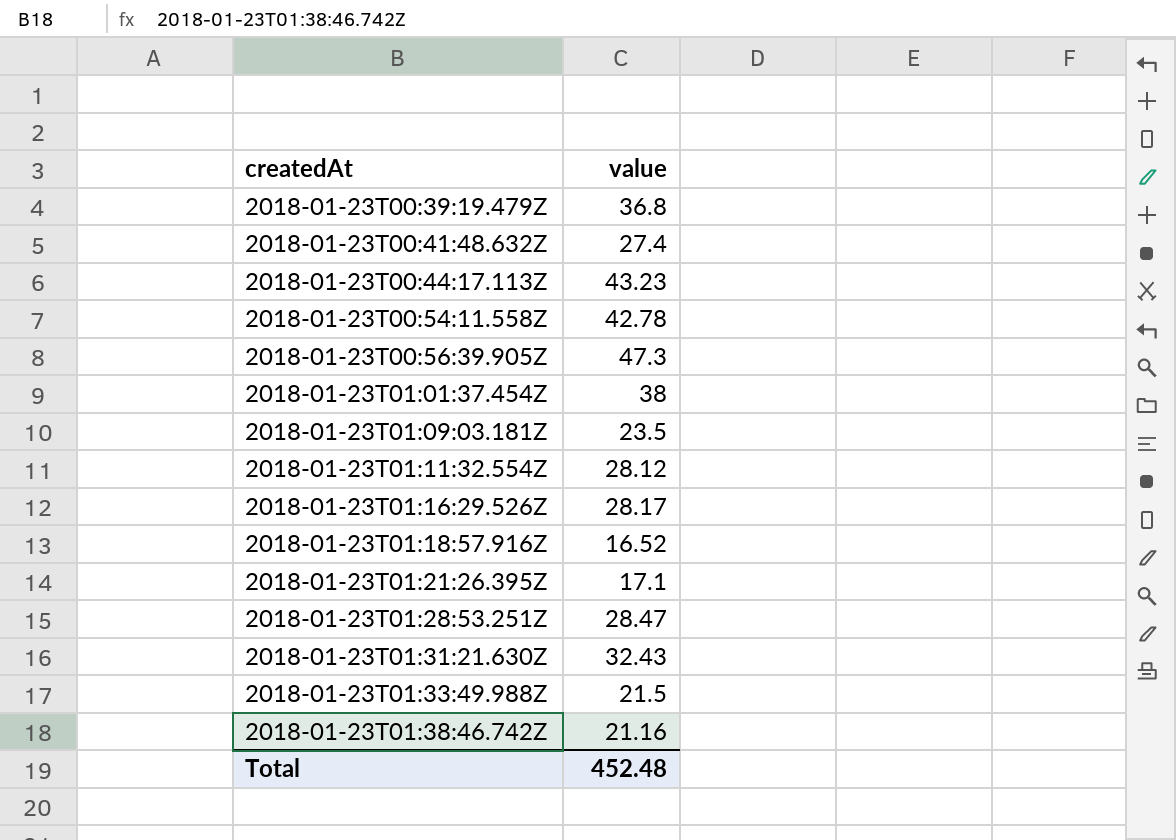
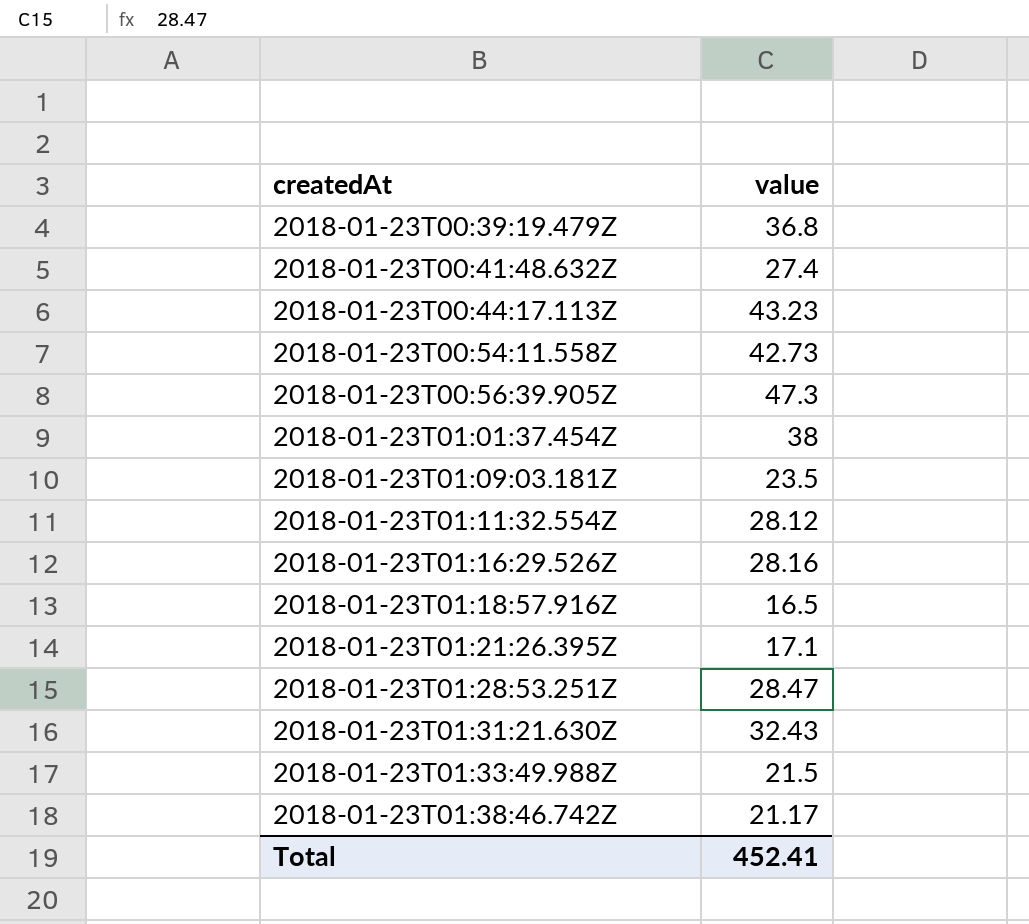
2018-01-23T00:54:11.558Z | value: 42.78 -> 42.73
2018-01-23T01:16:29.526Z | value: 28.17 -> 28.16
2018-01-23T01:18:57.916Z | value: 16.52 -> 16.5
2018-01-23T01:38:46.742Z | value: 21.16 -> 21.17
Total | value: 452.48 -> 452.41

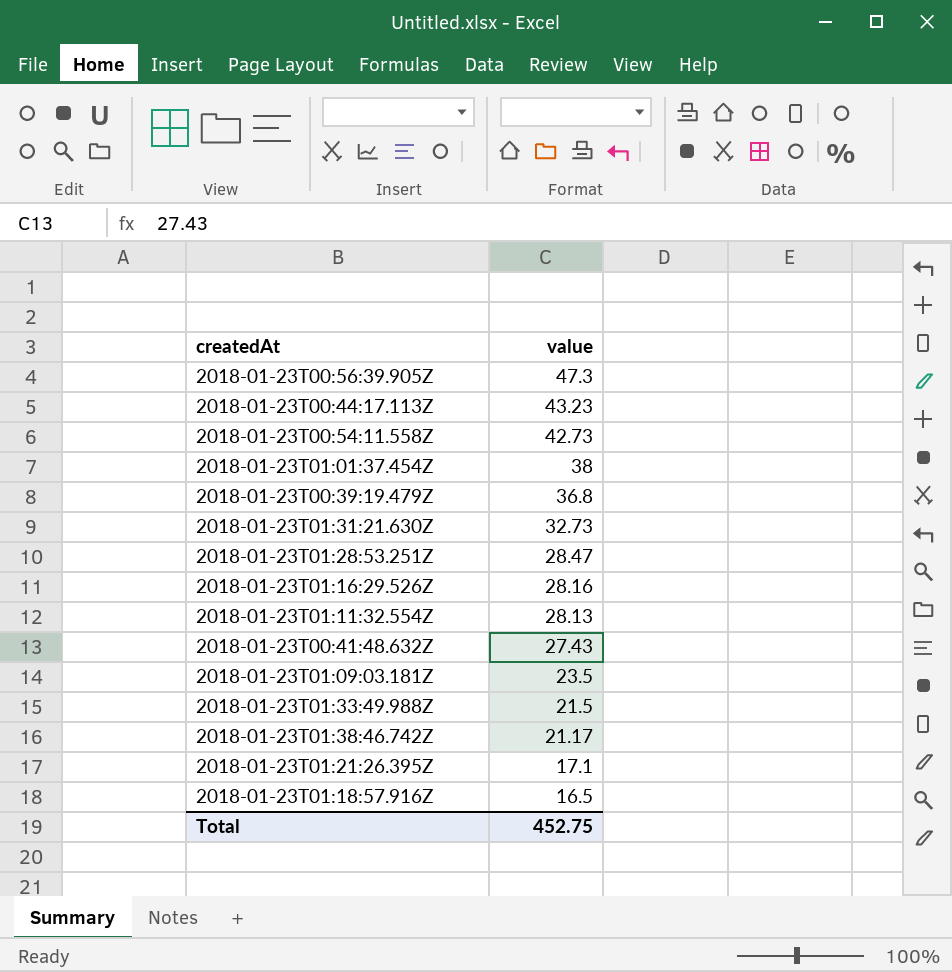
row order: createdAt ascending -> value descending
2018-01-23T01:31:21.630Z | value: 32.43 -> 32.73
2018-01-23T01:11:32.554Z | value: 28.12 -> 28.13
2018-01-23T00:41:48.632Z | value: 27.4 -> 27.43
Total | value: 452.41 -> 452.75

